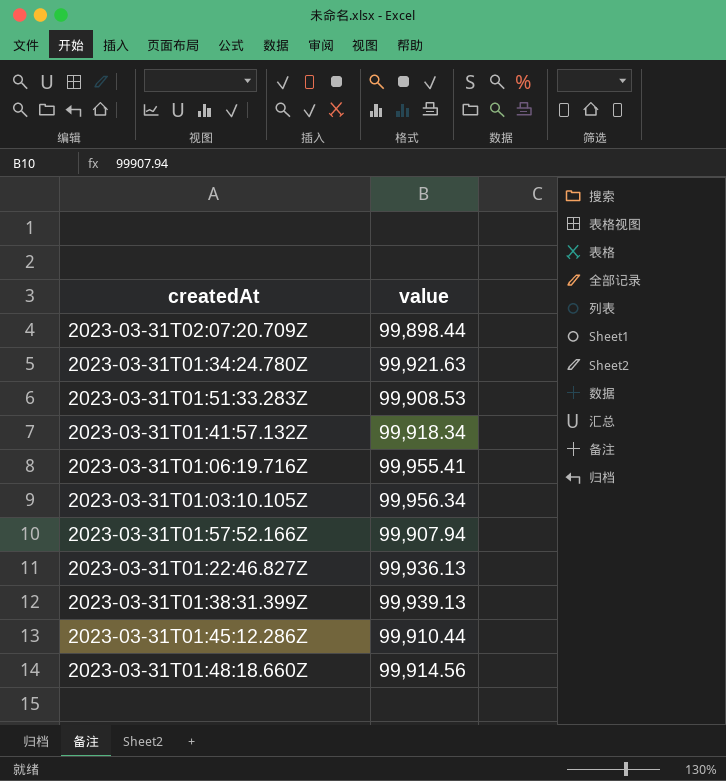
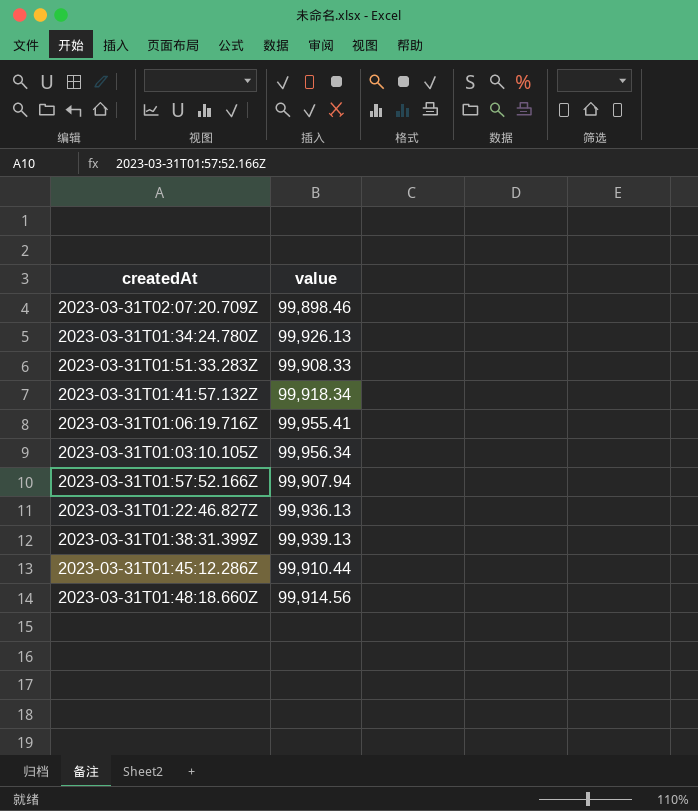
2023-03-31T02:07:20.709Z | value: 99,898.44 -> 99,898.46
2023-03-31T01:34:24.780Z | value: 99,921.63 -> 99,926.13
2023-03-31T01:51:33.283Z | value: 99,908.53 -> 99,908.33

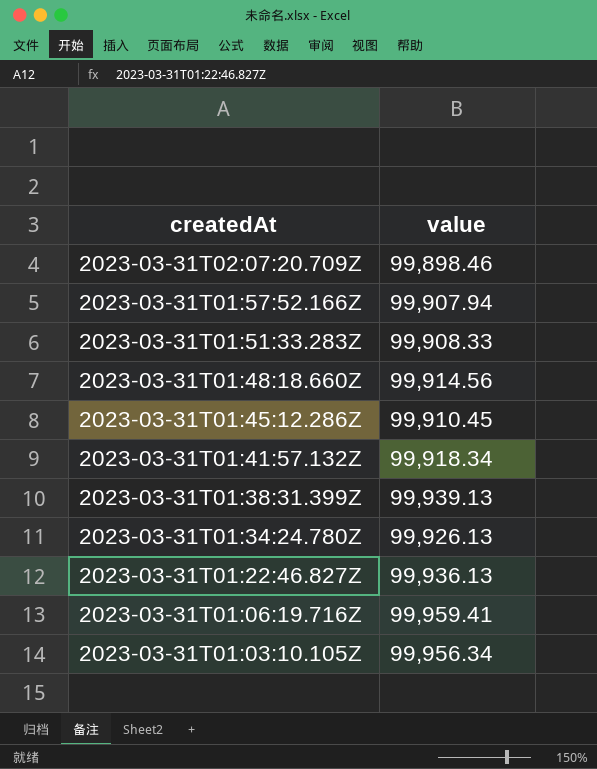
row order: none -> createdAt descending
2023-03-31T01:45:12.286Z | value: 99,910.44 -> 99,910.45
2023-03-31T01:06:19.716Z | value: 99,955.41 -> 99,959.41

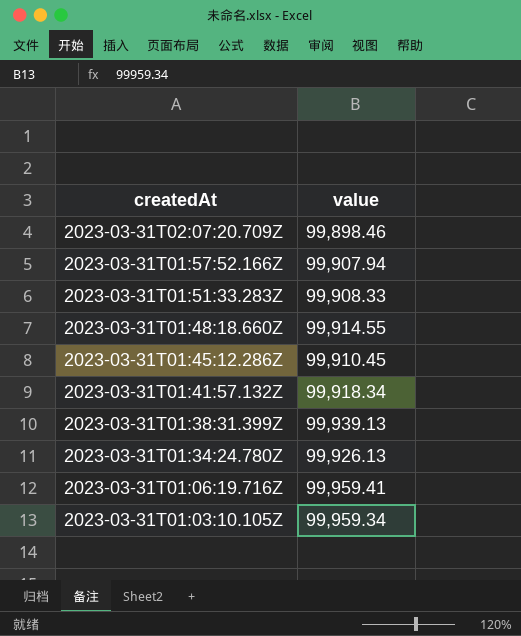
row 2023-03-31T01:22:46.827Z: 99,936.13 -> none
2023-03-31T01:48:18.660Z | value: 99,914.56 -> 99,914.55
2023-03-31T01:03:10.105Z | value: 99,956.34 -> 99,959.34

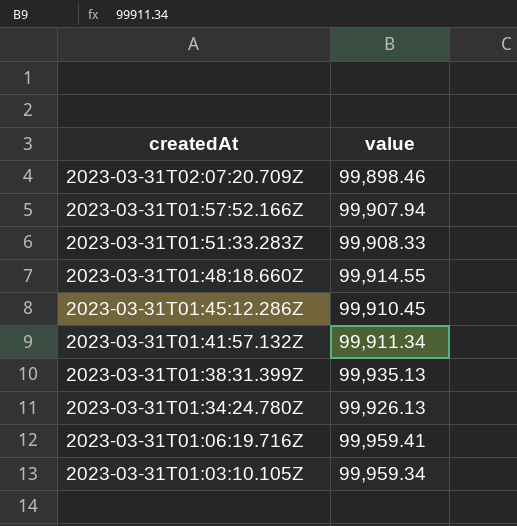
2023-03-31T01:41:57.132Z | value: 99,918.34 -> 99,911.34
2023-03-31T01:38:31.399Z | value: 99,939.13 -> 99,935.13

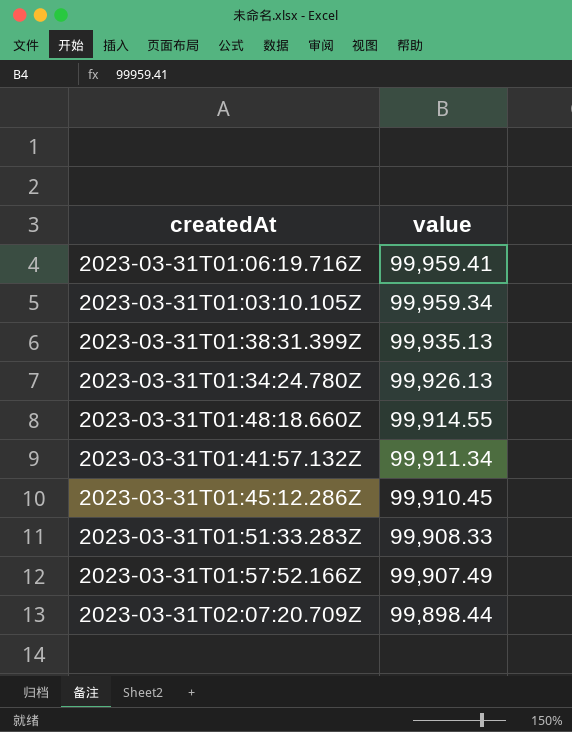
row order: createdAt descending -> value descending
2023-03-31T01:57:52.166Z | value: 99,907.94 -> 99,907.49
2023-03-31T02:07:20.709Z | value: 99,898.46 -> 99,898.44

